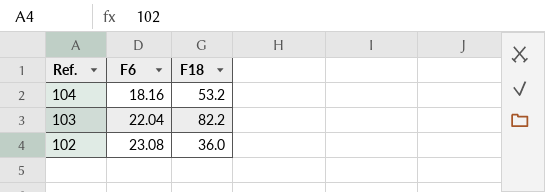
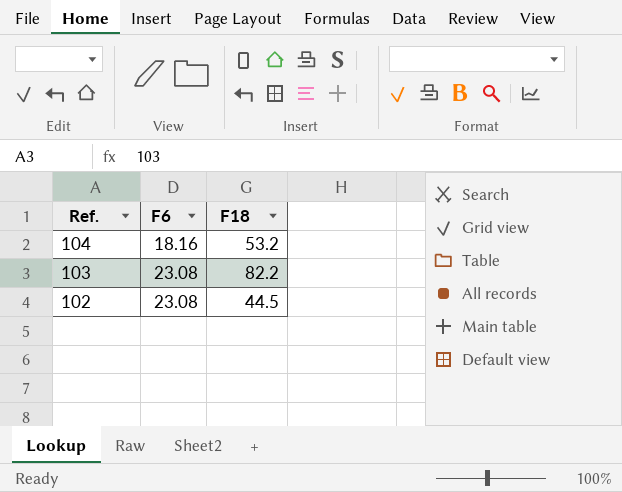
103 | F6: 22.04 -> 23.08
102 | F18: 36.0 -> 44.5

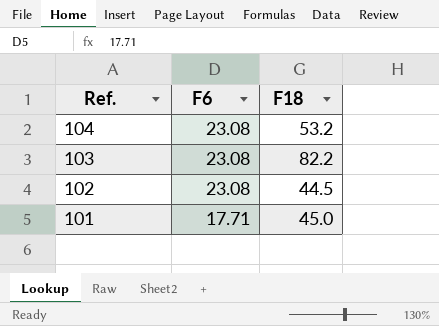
104 | F6: 18.16 -> 23.08
row 101: none -> 17.71 | 45.0

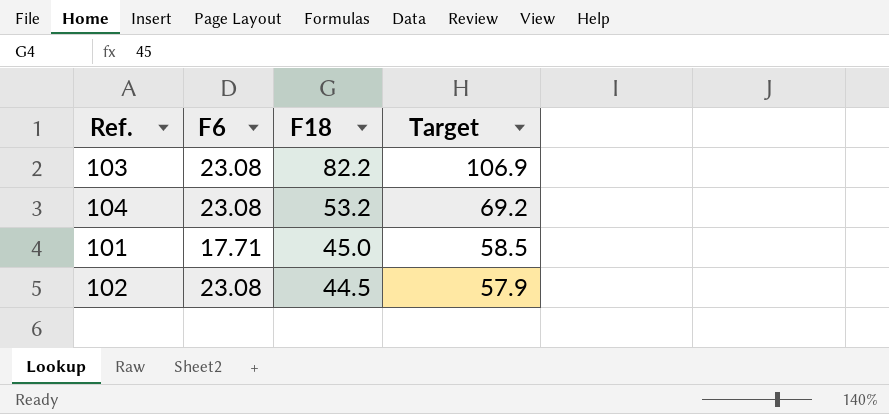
row order: Ref. descending -> F18 descending
column Target | formula: none -> [F18] * 1.3

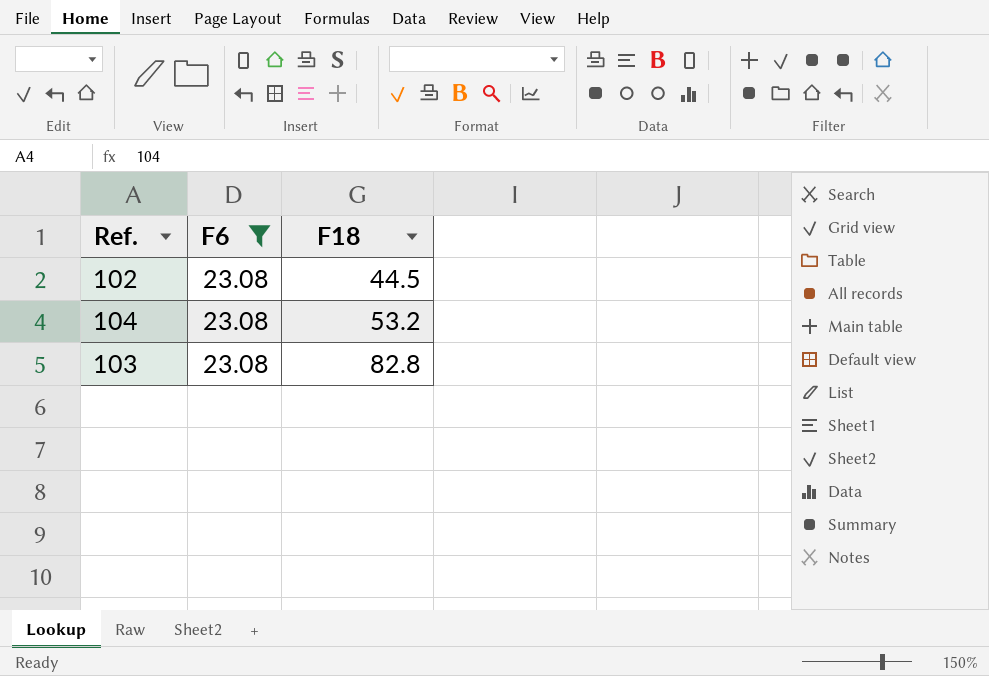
filter: none -> F6 = 23.08
row order: F18 descending -> F18 ascending
column Target | formula: [F18] * 1.3 -> none
103 | F18: 82.2 -> 82.8

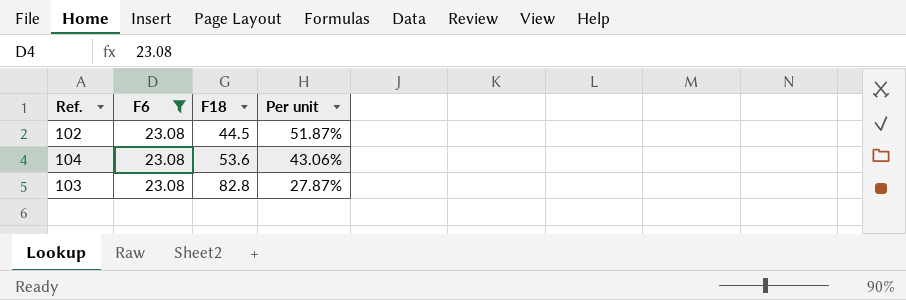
column Per unit | formula: none -> [F6] / [F18]
104 | F18: 53.2 -> 53.6

